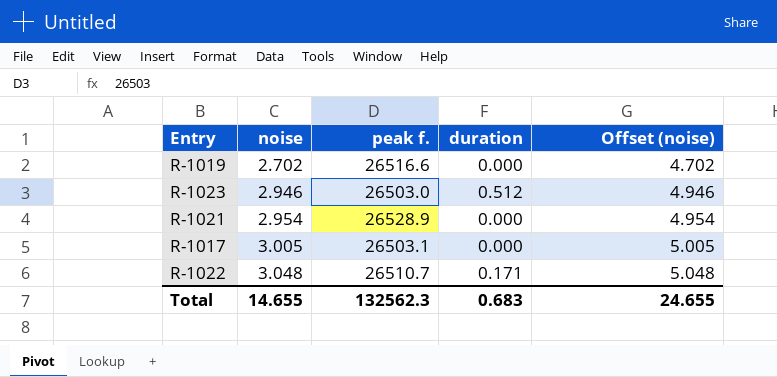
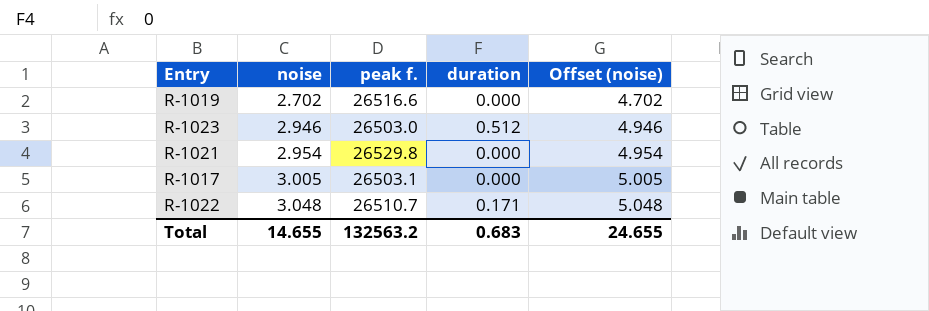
R-1021 | peak f.: 26528.9 -> 26529.8
Total | peak f.: 132562.3 -> 132563.2

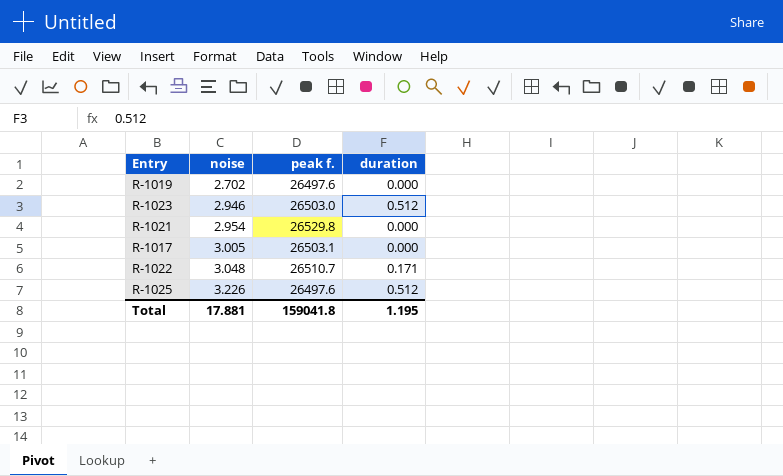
column Offset (noise) | formula: [noise] + 2 -> none
R-1019 | peak f.: 26516.6 -> 26497.6
row R-1025: none -> 3.226 | 26497.6 | 0.512
Total | noise: 14.655 -> 17.881
Total | peak f.: 132563.2 -> 159041.8
Total | duration: 0.683 -> 1.195

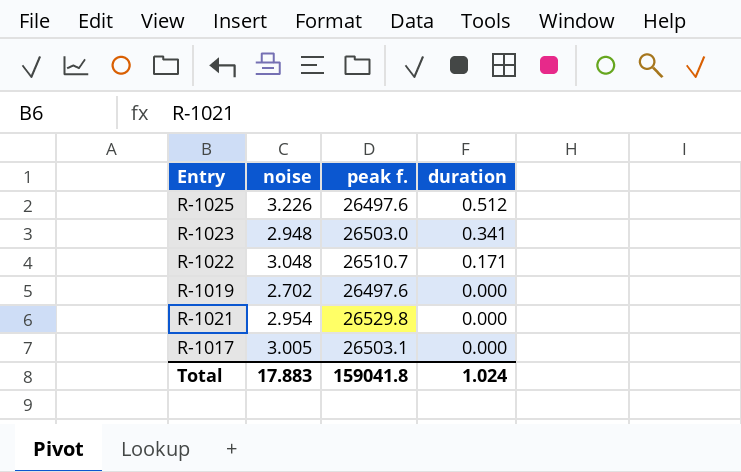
row order: noise ascending -> duration descending
R-1023 | noise: 2.946 -> 2.948
R-1023 | duration: 0.512 -> 0.341
Total | noise: 17.881 -> 17.883
Total | duration: 1.195 -> 1.024

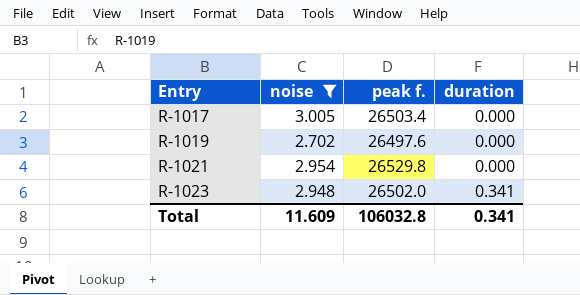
filter: none -> noise <= 3.005
row order: duration descending -> Entry ascending
R-1017 | peak f.: 26503.1 -> 26503.4
R-1023 | peak f.: 26503.0 -> 26502.0
Total | noise: 17.883 -> 11.609
Total | peak f.: 159041.8 -> 106032.8
Total | duration: 1.024 -> 0.341

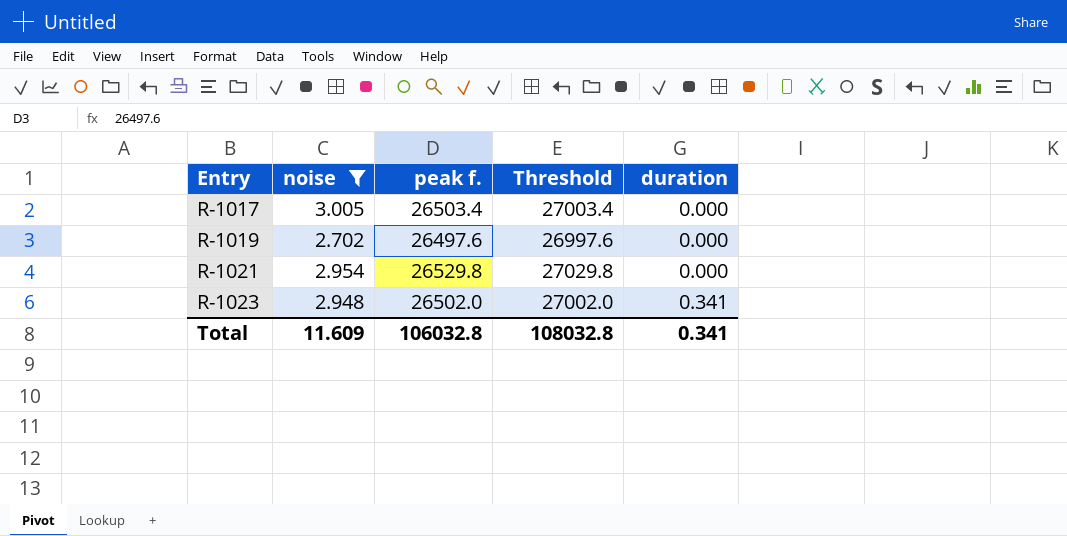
column Threshold | formula: none -> [peak f.] + 500

